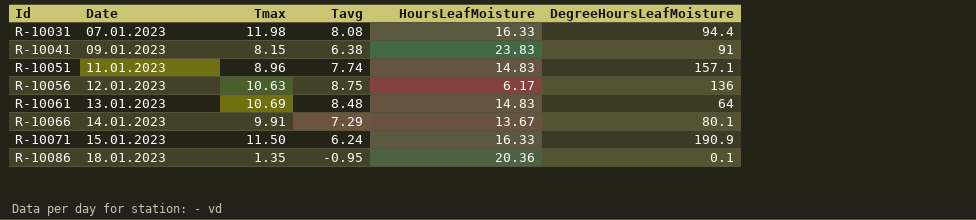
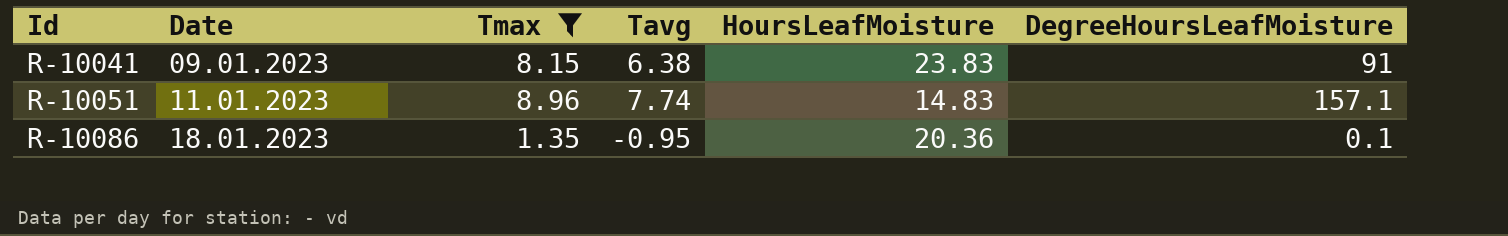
filter: none -> Tmax <= 8.96

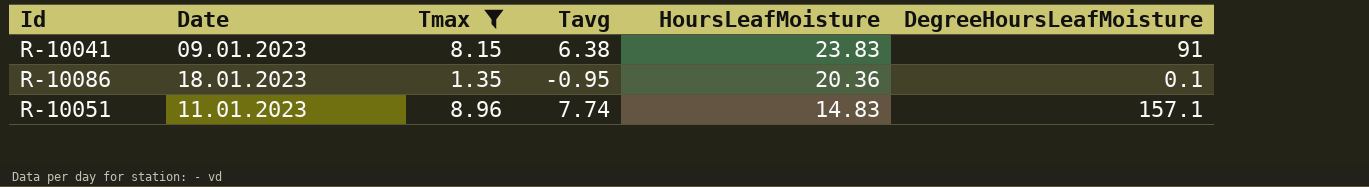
row order: Id ascending -> HoursLeafMoisture descending

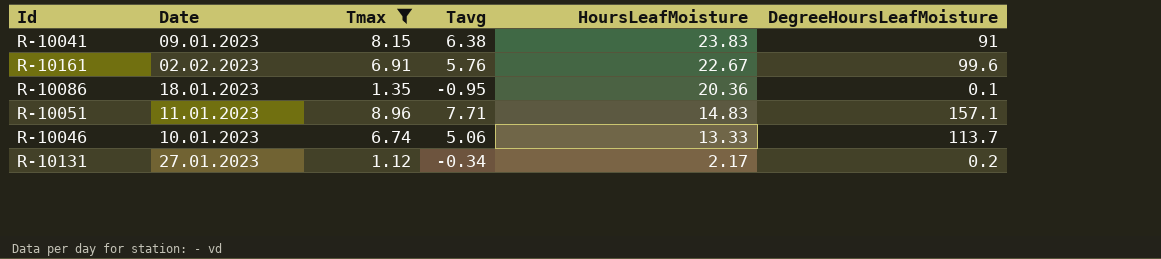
row R-10161: none -> 02.02.2023 | 6.91 | 5.76 | 22.67 | 99.6
R-10051 | Tavg: 7.74 -> 7.71
row R-10046: none -> 10.01.2023 | 6.74 | 5.06 | 13.33 | 113.7
row R-10131: none -> 27.01.2023 | 1.12 | -0.34 | 2.17 | 0.2

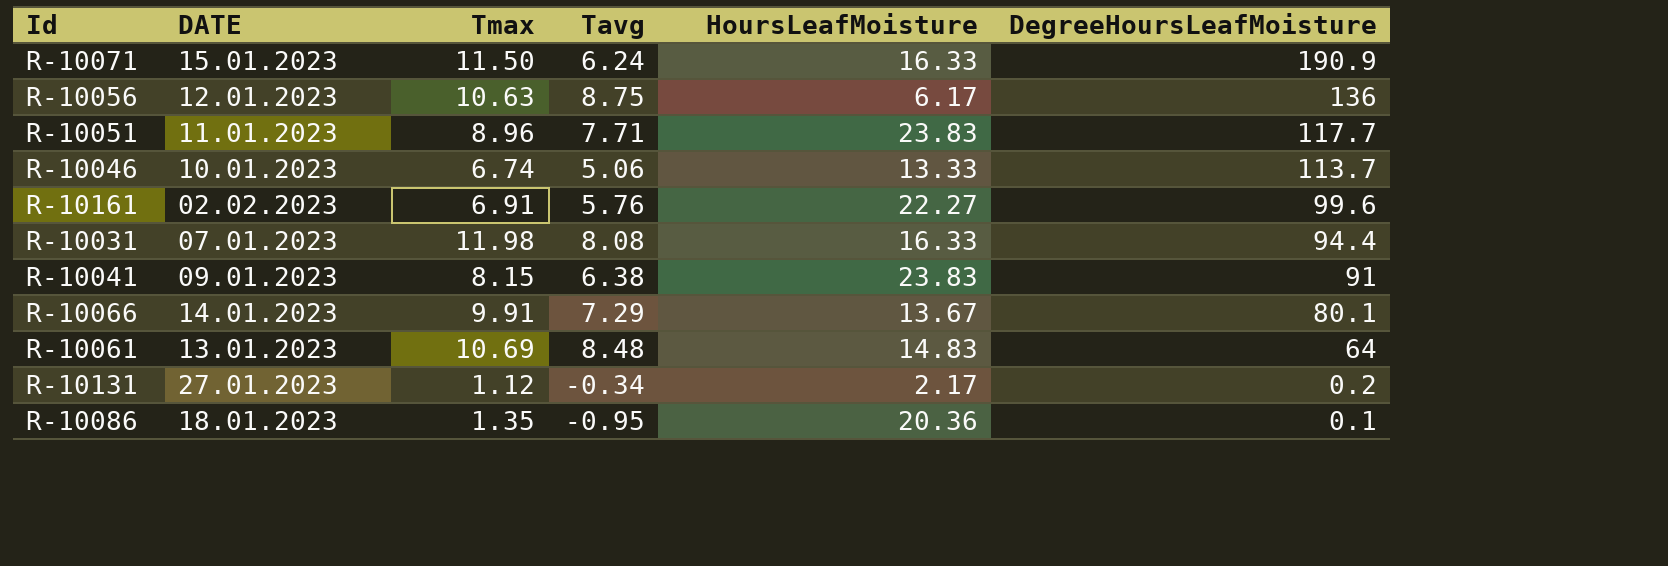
filter: Tmax <= 8.96 -> none
row order: HoursLeafMoisture descending -> DegreeHoursLeafMoisture descending
column name: Date -> DATE
R-10051 | HoursLeafMoisture: 14.83 -> 23.83
R-10051 | DegreeHoursLeafMoisture: 157.1 -> 117.7
R-10161 | HoursLeafMoisture: 22.67 -> 22.27

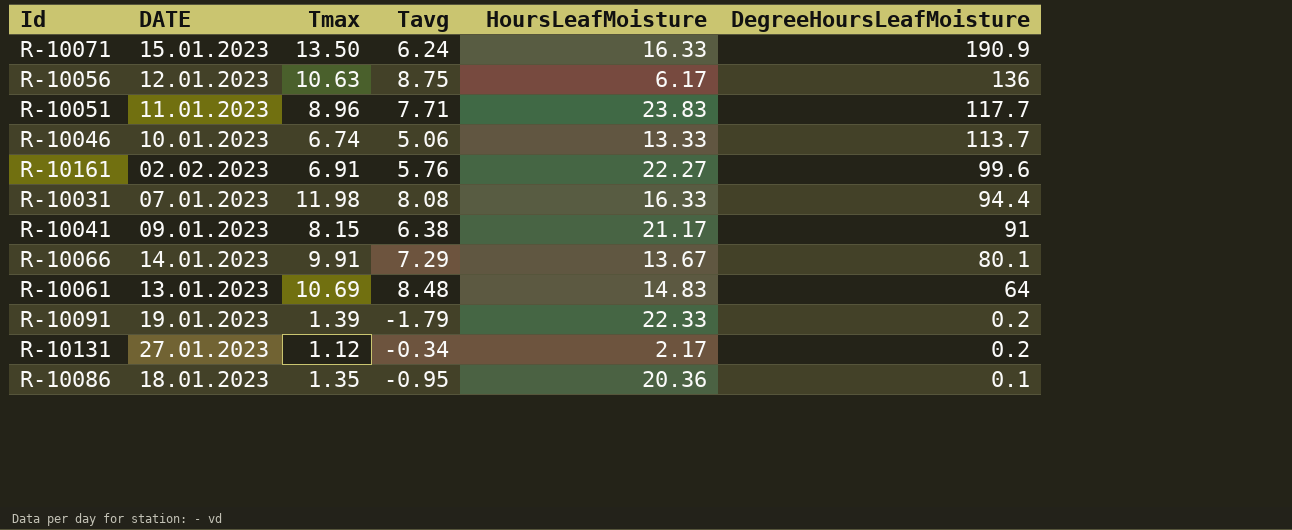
R-10071 | Tmax: 11.50 -> 13.50
R-10041 | HoursLeafMoisture: 23.83 -> 21.17
row R-10091: none -> 19.01.2023 | 1.39 | -1.79 | 22.33 | 0.2

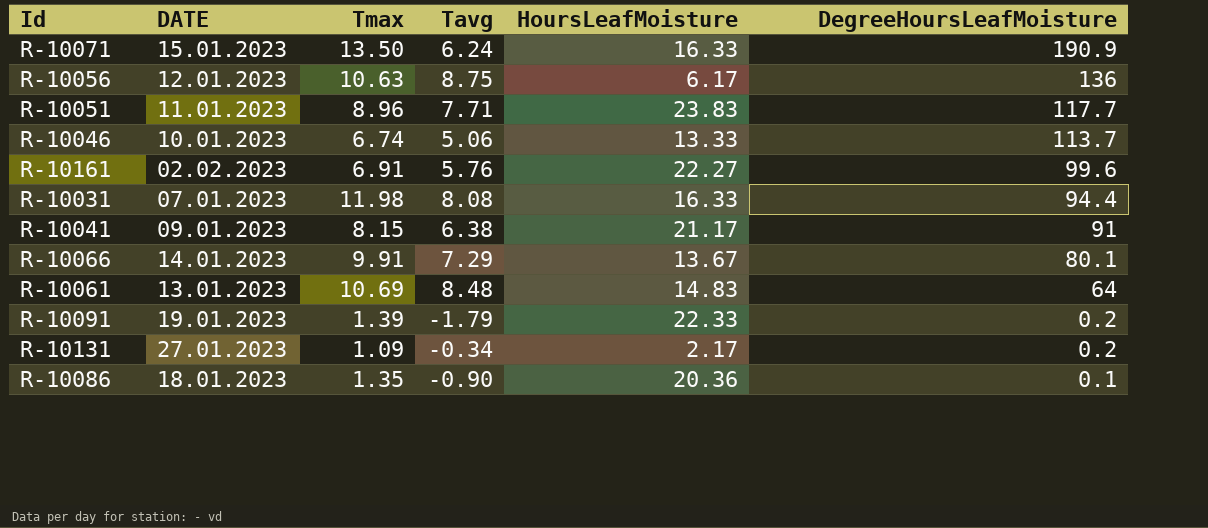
R-10131 | Tmax: 1.12 -> 1.09
R-10086 | Tavg: -0.95 -> -0.90

